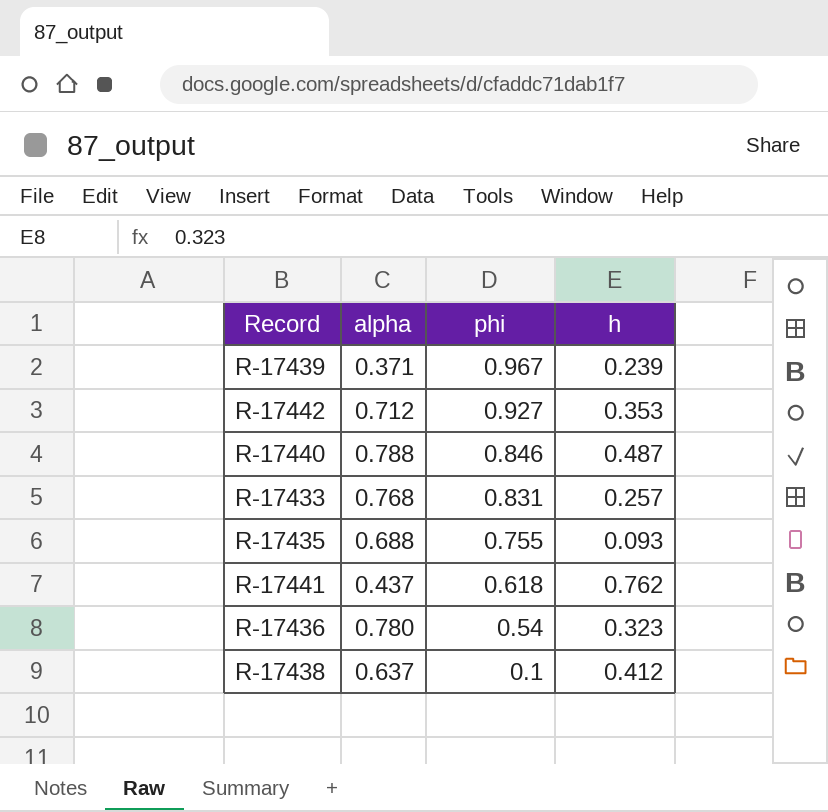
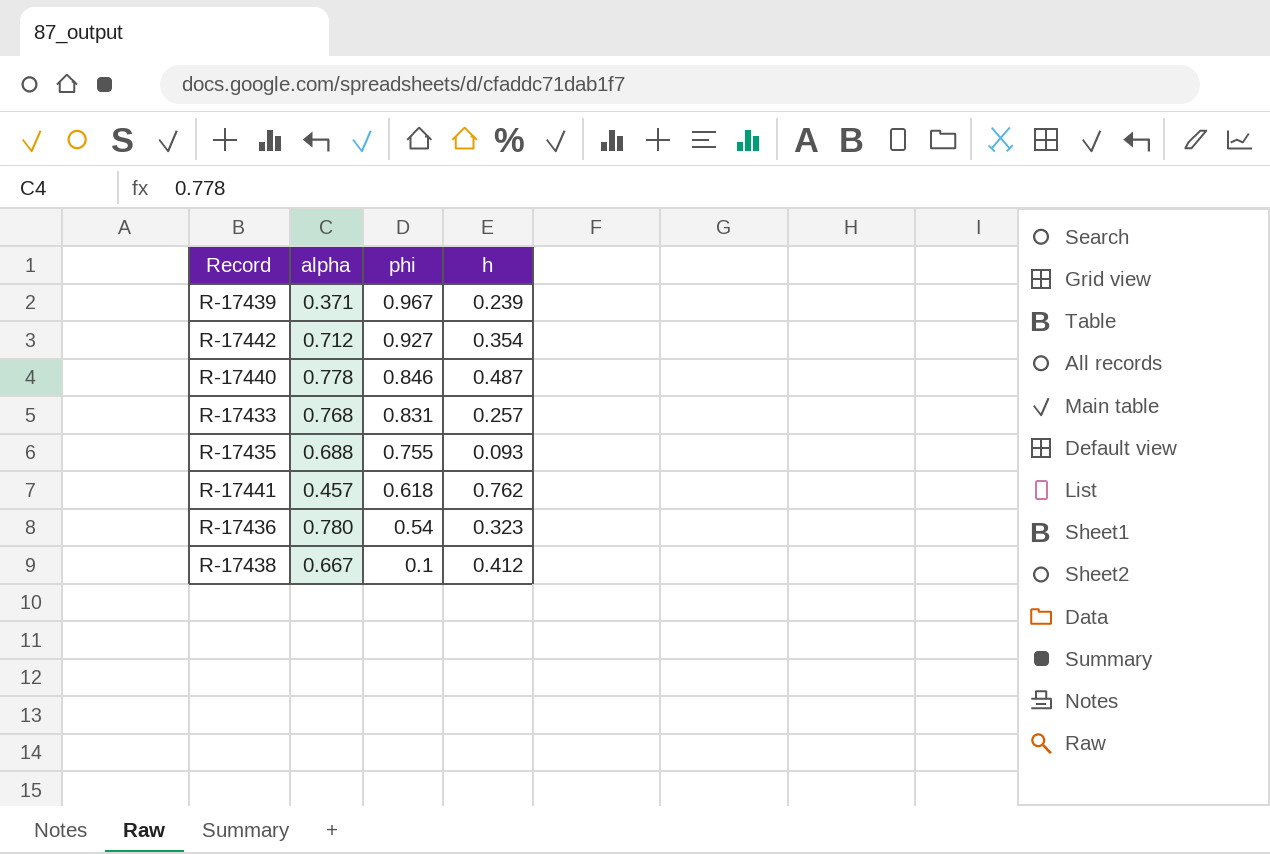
R-17442 | h: 0.353 -> 0.354
R-17440 | alpha: 0.788 -> 0.778
R-17441 | alpha: 0.437 -> 0.457
R-17438 | alpha: 0.637 -> 0.667

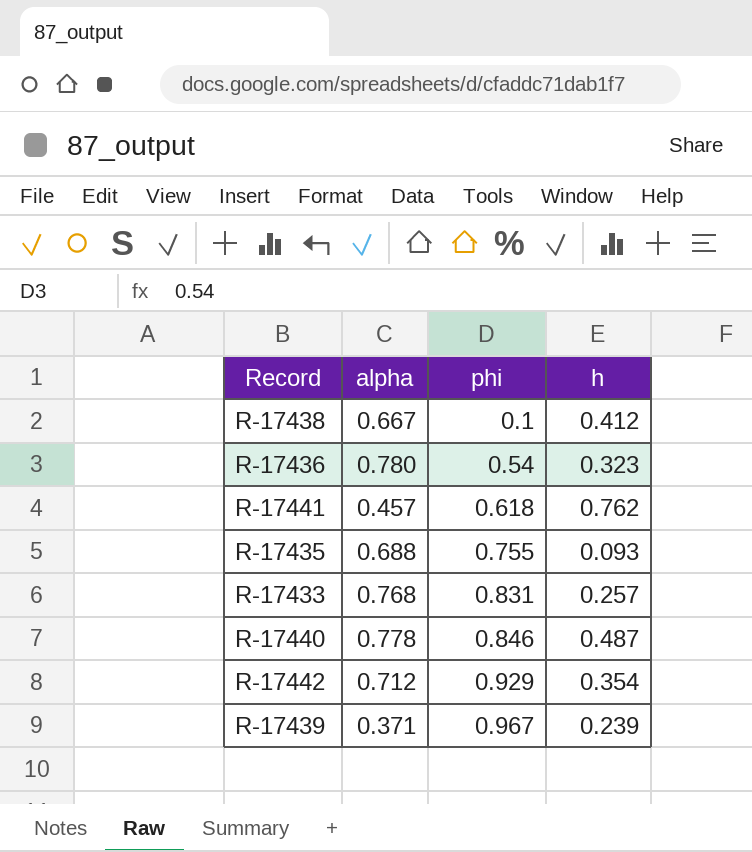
row order: phi descending -> phi ascending
R-17442 | phi: 0.927 -> 0.929

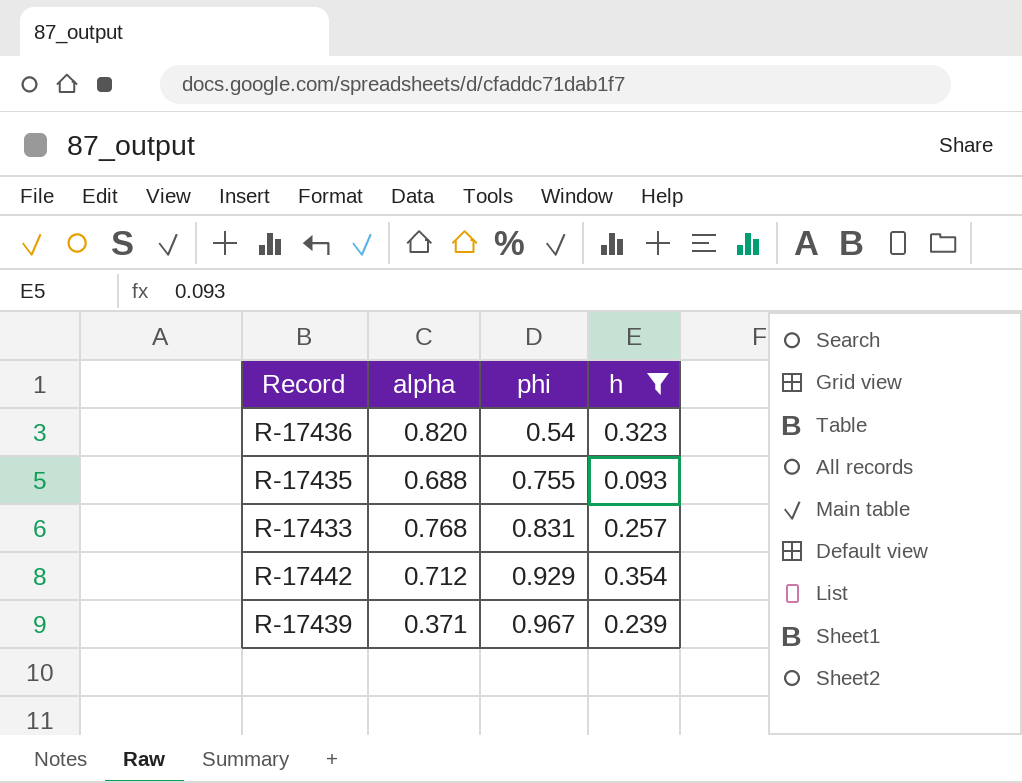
filter: none -> h <= 0.354
R-17436 | alpha: 0.780 -> 0.820

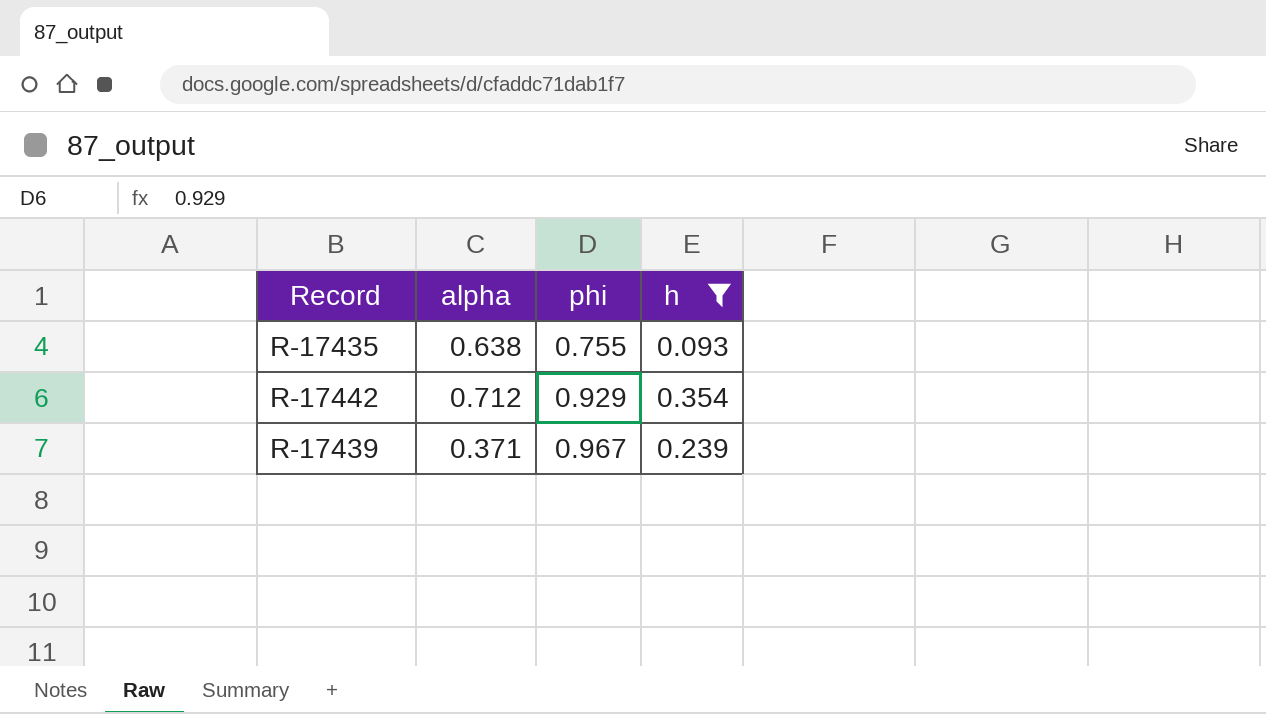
row R-17436: 0.820 | 0.54 | 0.323 -> none
row R-17433: 0.768 | 0.831 | 0.257 -> none
R-17435 | alpha: 0.688 -> 0.638

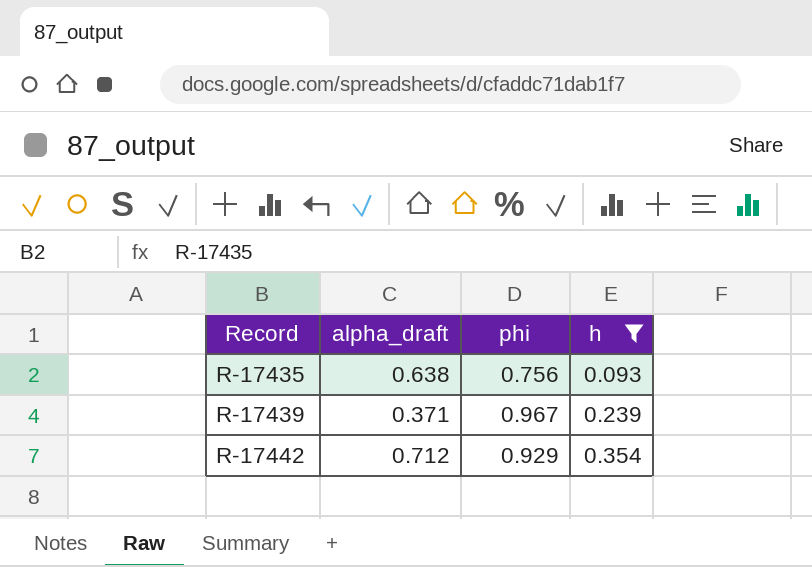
row order: phi ascending -> Record ascending
column name: alpha -> alpha_draft
R-17435 | phi: 0.755 -> 0.756

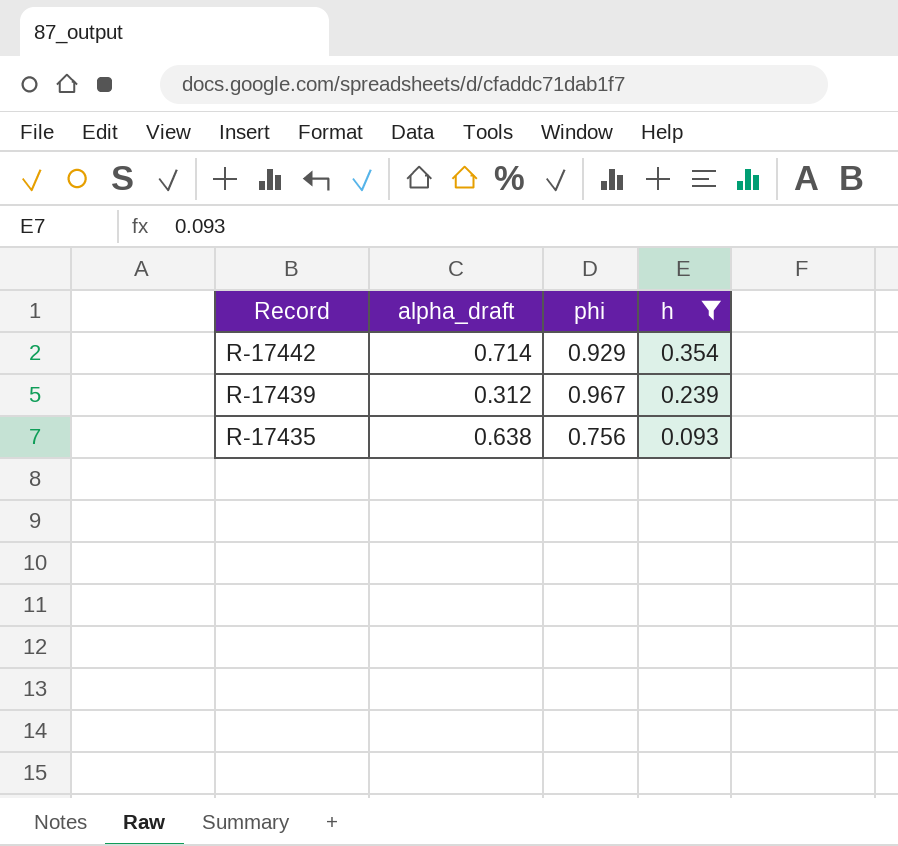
row order: Record ascending -> Record descending
R-17442 | alpha_draft: 0.712 -> 0.714
R-17439 | alpha_draft: 0.371 -> 0.312

